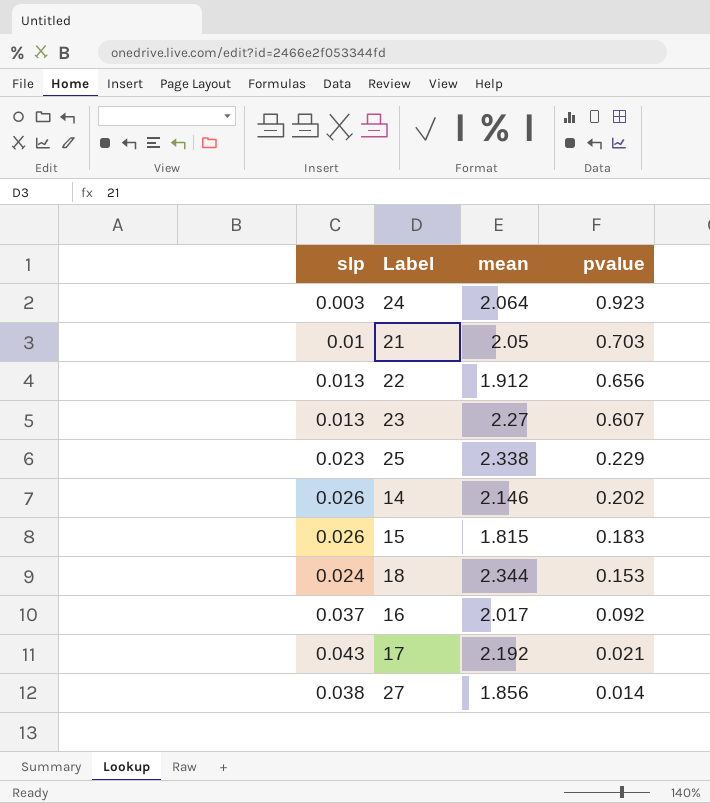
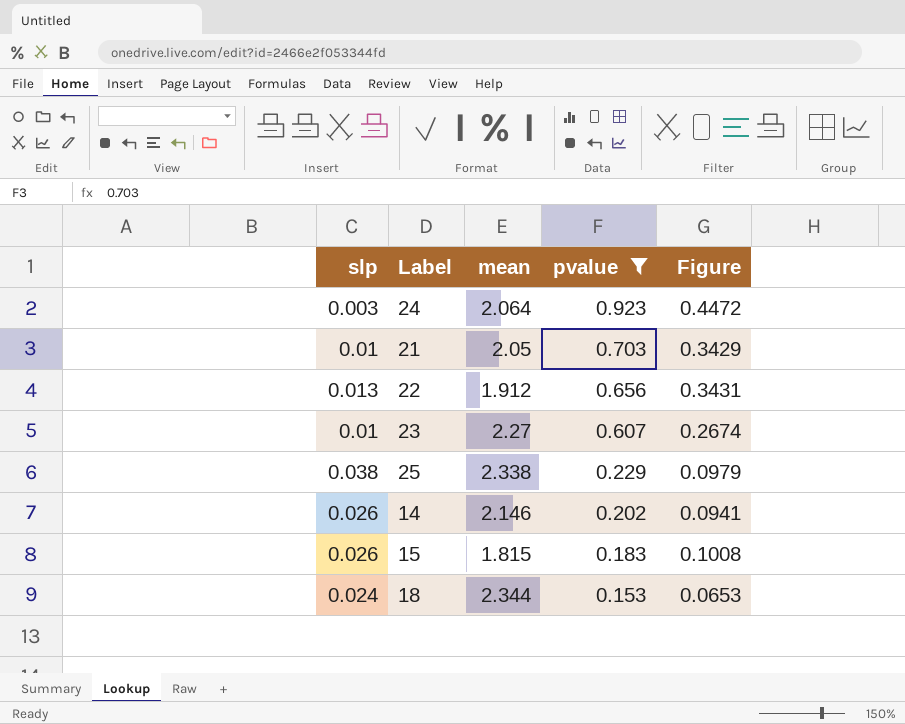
filter: none -> pvalue >= 0.153
column Figure | formula: none -> [pvalue] / [mean]
23 | slp: 0.013 -> 0.01
25 | slp: 0.023 -> 0.038

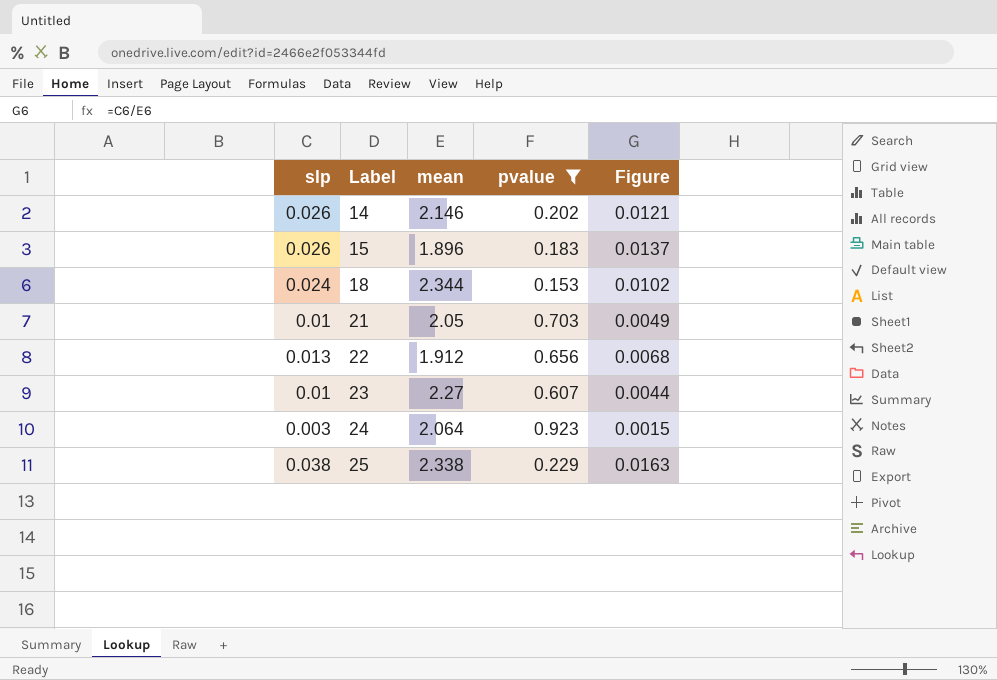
row order: pvalue descending -> Label ascending
column Figure | formula: [pvalue] / [mean] -> [slp] / [mean]
15 | mean: 1.815 -> 1.896

